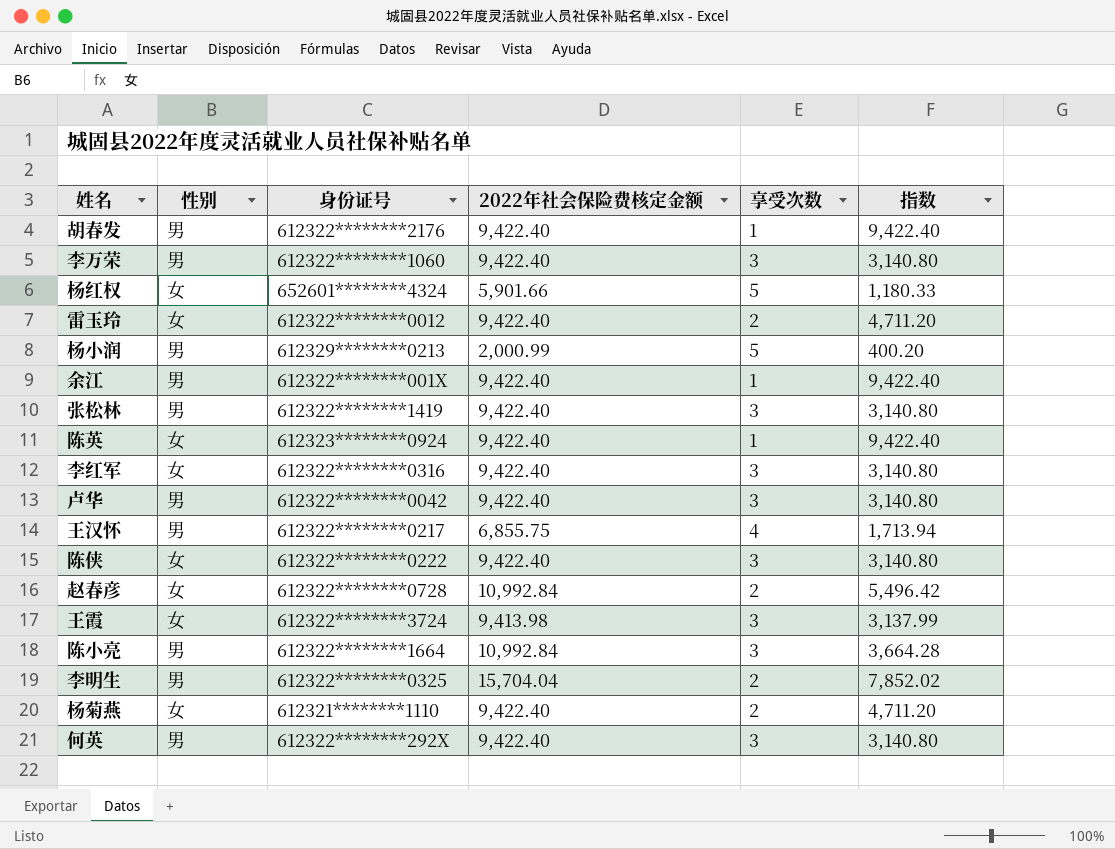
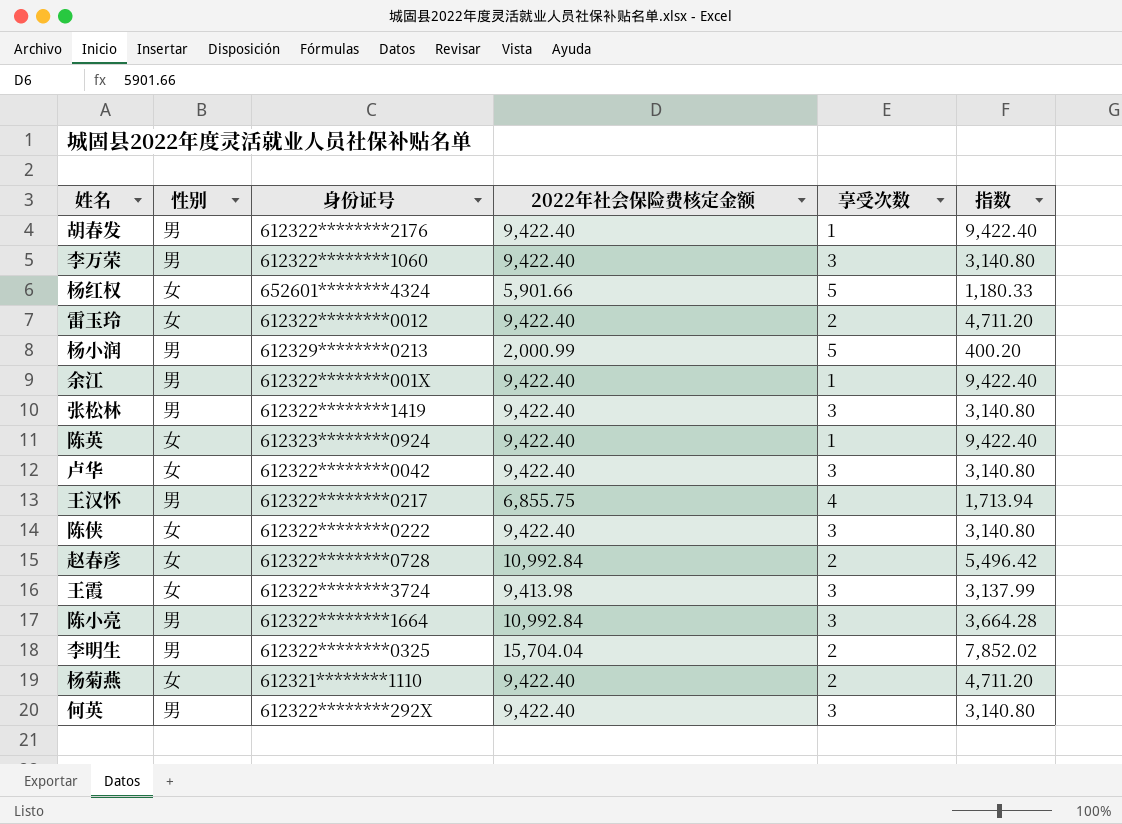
row 李红军: 女 | 612322********0316 | 9,422.40 | 3 | 3,140.80 -> none
卢华 | 性别: 男 -> 女

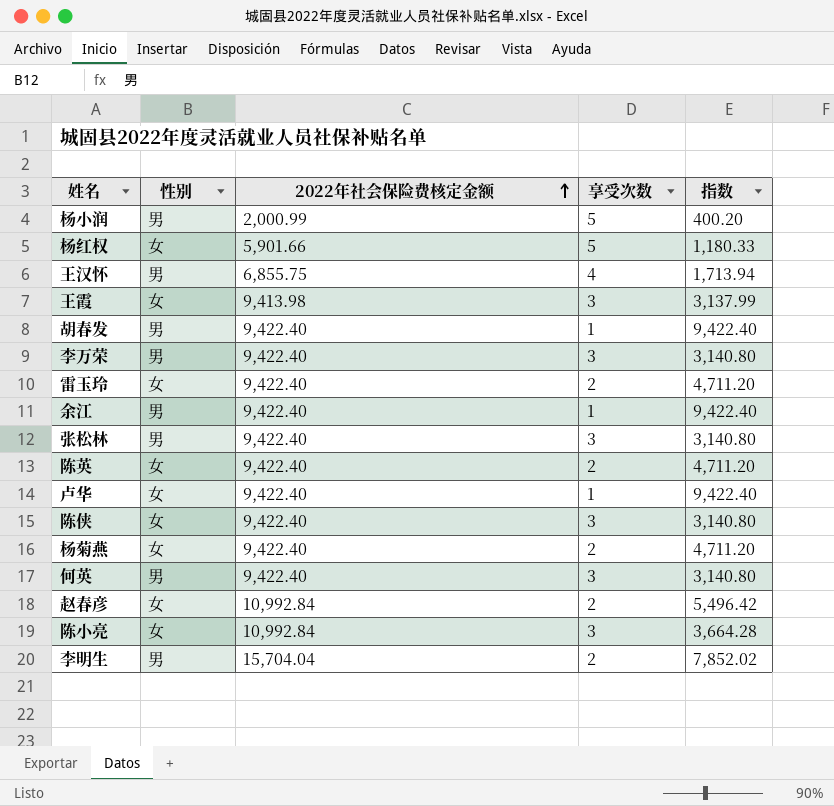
row order: none -> 2022年社会保险费核定金额 ascending
column 身份证号 | position: 3 -> none
陈英 | 享受次数: 1 -> 2
陈英 | 指数: 9,422.40 -> 4,711.20
卢华 | 享受次数: 3 -> 1
卢华 | 指数: 3,140.80 -> 9,422.40
陈小亮 | 性别: 男 -> 女

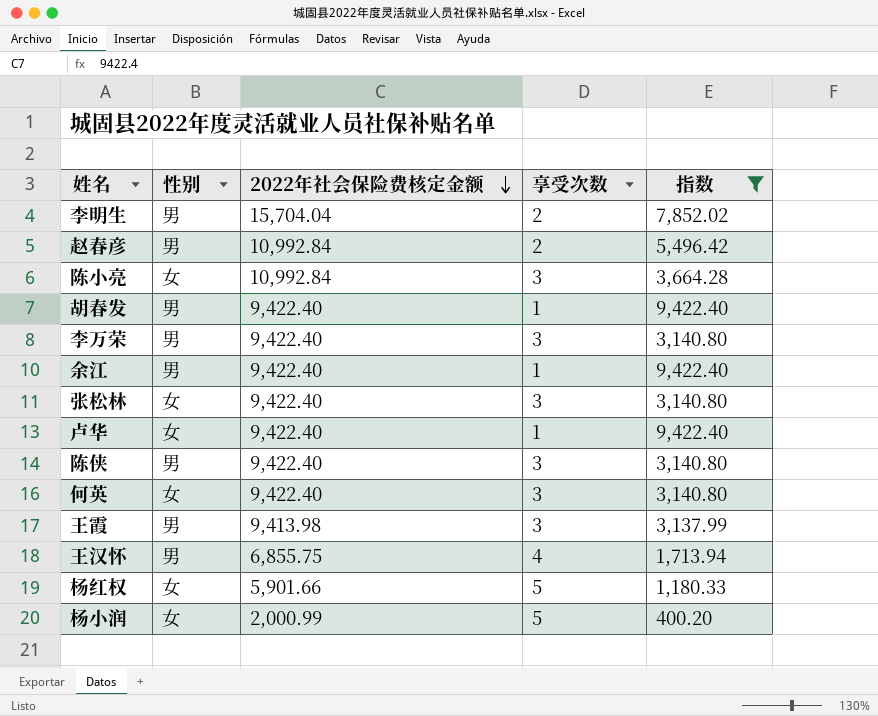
filter: none -> 指数 != 4,711.20
row order: 2022年社会保险费核定金额 ascending -> 2022年社会保险费核定金额 descending
赵春彦 | 性别: 女 -> 男
张松林 | 性别: 男 -> 女
陈侠 | 性别: 女 -> 男
何英 | 性别: 男 -> 女
王霞 | 性别: 女 -> 男
杨小润 | 性别: 男 -> 女

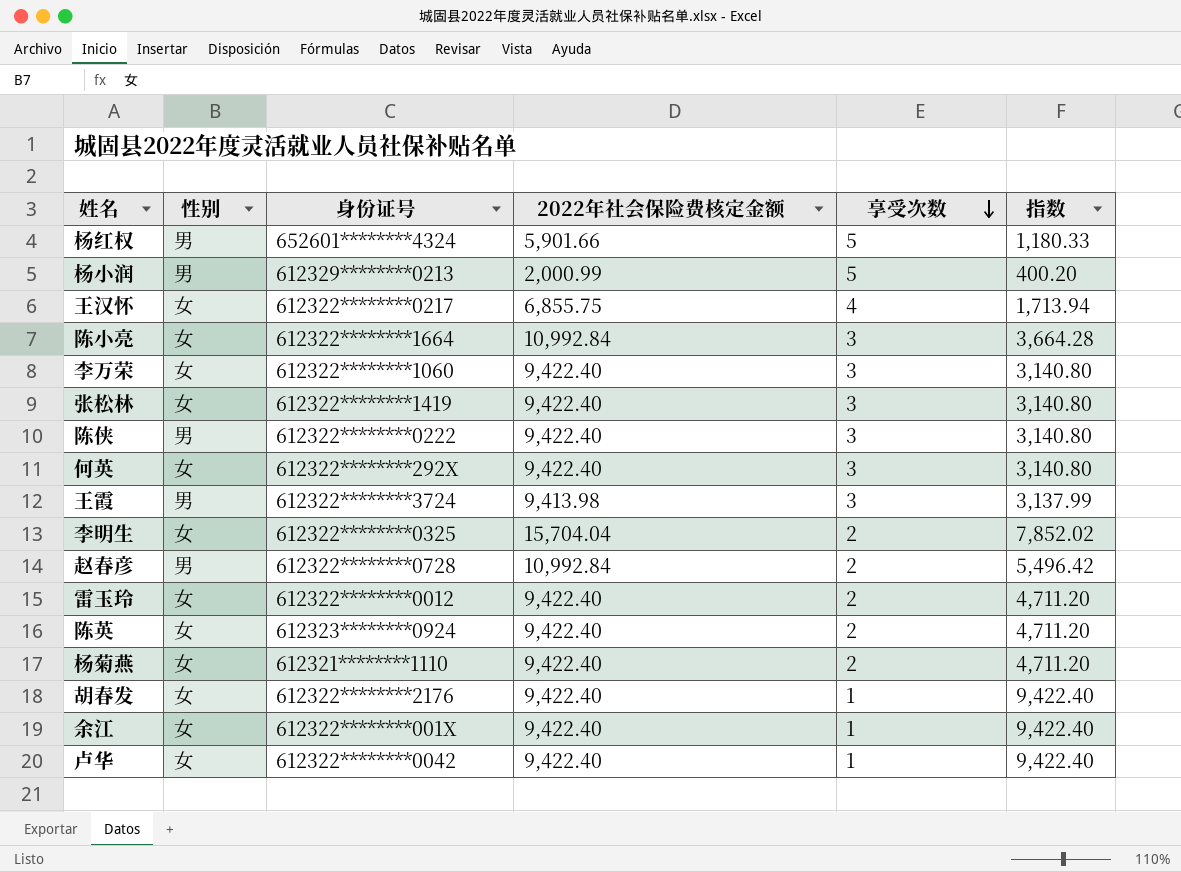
filter: 指数 != 4,711.20 -> none
row order: 2022年社会保险费核定金额 descending -> 享受次数 descending
column 身份证号 | position: none -> 3
杨红权 | 性别: 女 -> 男
杨小润 | 性别: 女 -> 男
王汉怀 | 性别: 男 -> 女
李万荣 | 性别: 男 -> 女
李明生 | 性别: 男 -> 女
胡春发 | 性别: 男 -> 女
余江 | 性别: 男 -> 女

